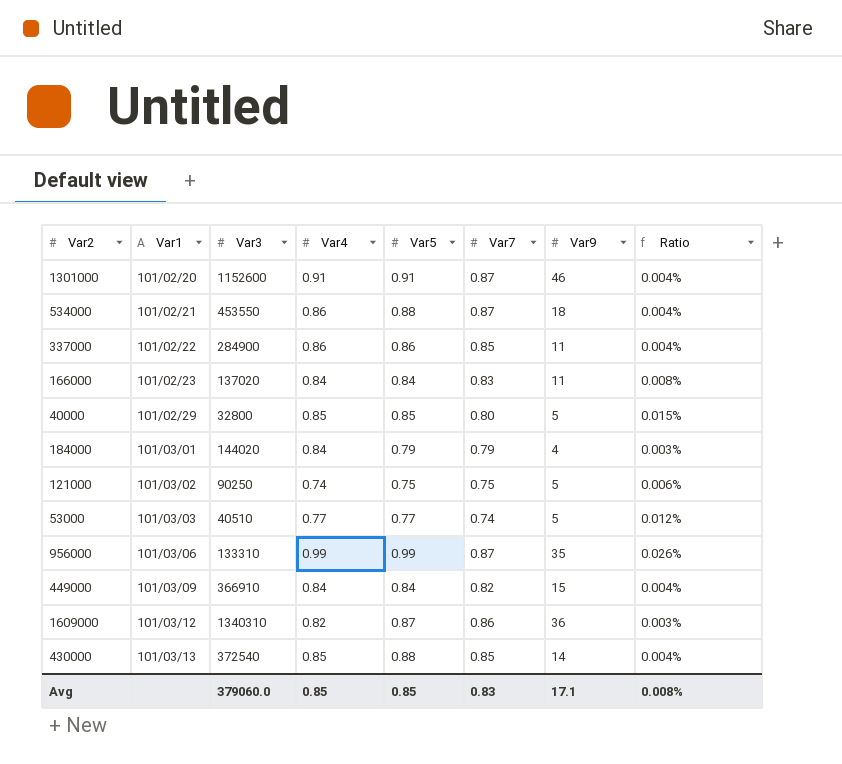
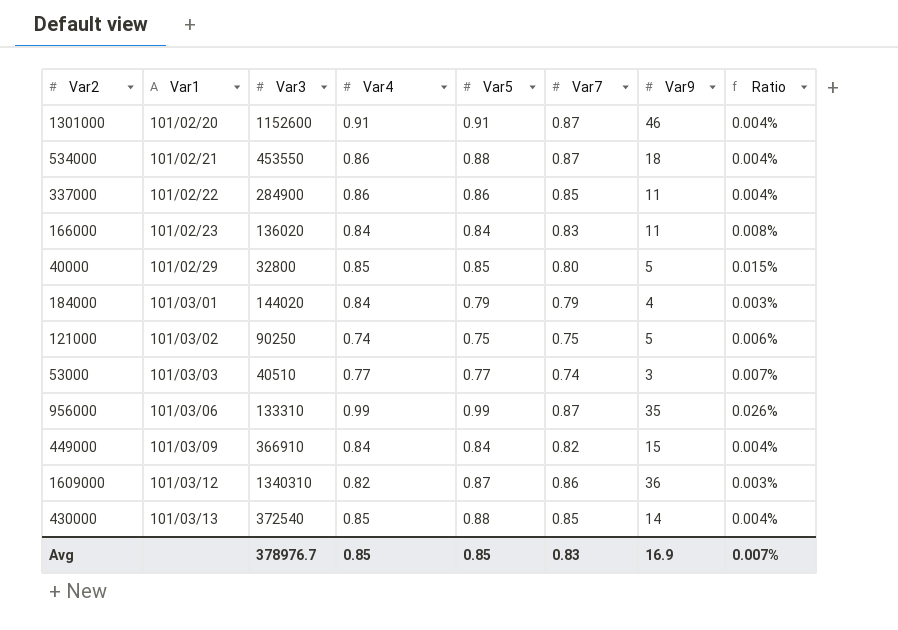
166000 | Var3: 137020 -> 136020
53000 | Var9: 5 -> 3
53000 | Ratio: 0.012% -> 0.007%
Avg | Var3: 379060.0 -> 378976.7
Avg | Var9: 17.1 -> 16.9
Avg | Ratio: 0.008% -> 0.007%

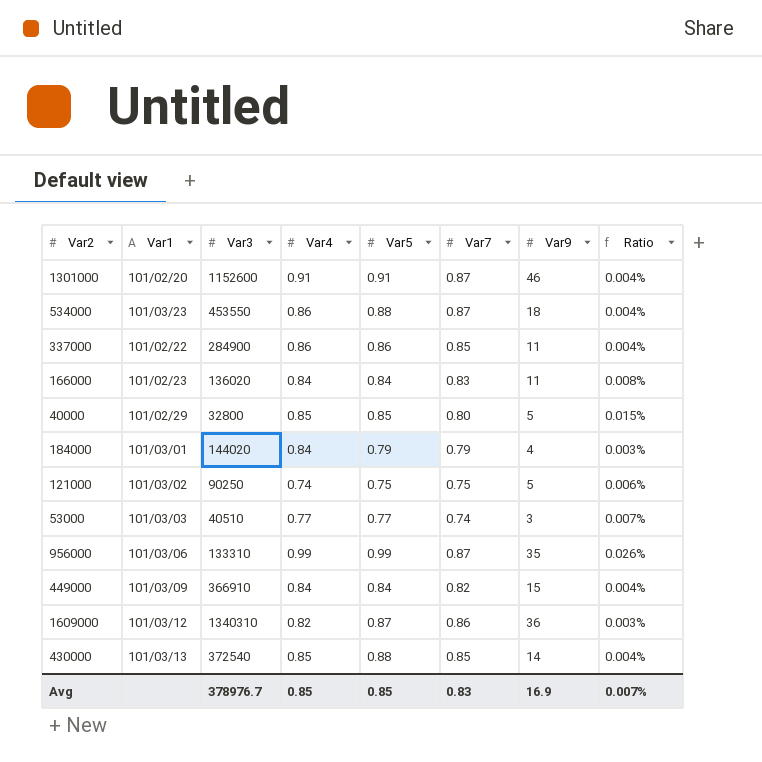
534000 | Var1: 101/02/21 -> 101/03/23

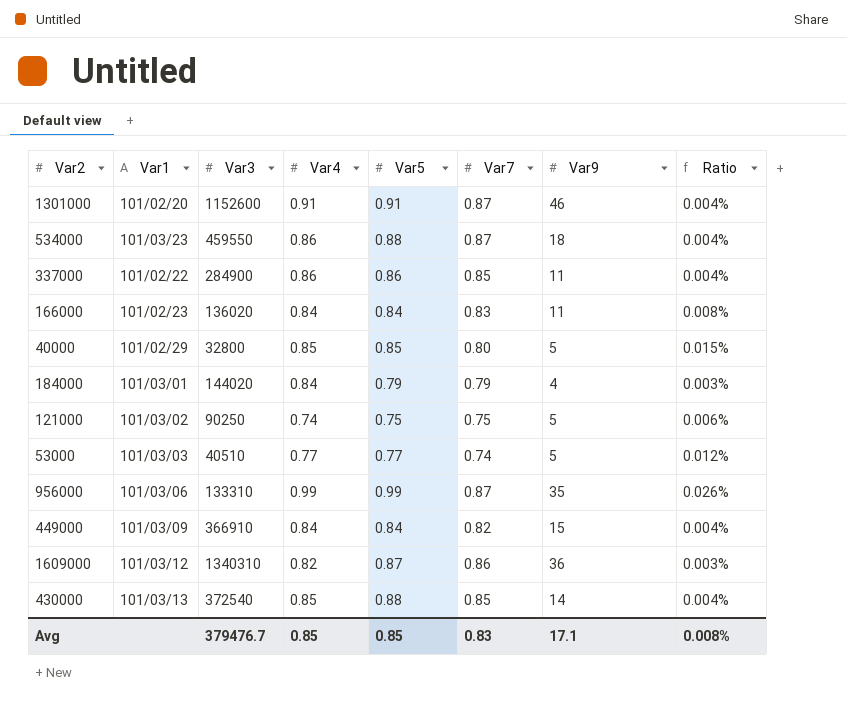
534000 | Var3: 453550 -> 459550
53000 | Var9: 3 -> 5
53000 | Ratio: 0.007% -> 0.012%
Avg | Var3: 378976.7 -> 379476.7
Avg | Var9: 16.9 -> 17.1
Avg | Ratio: 0.007% -> 0.008%

